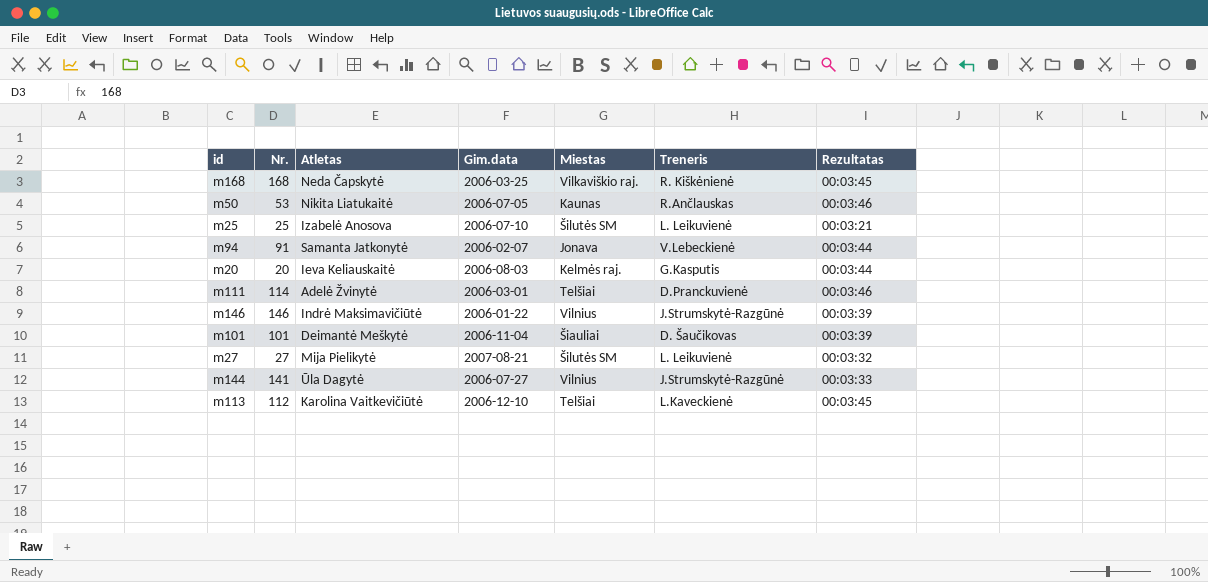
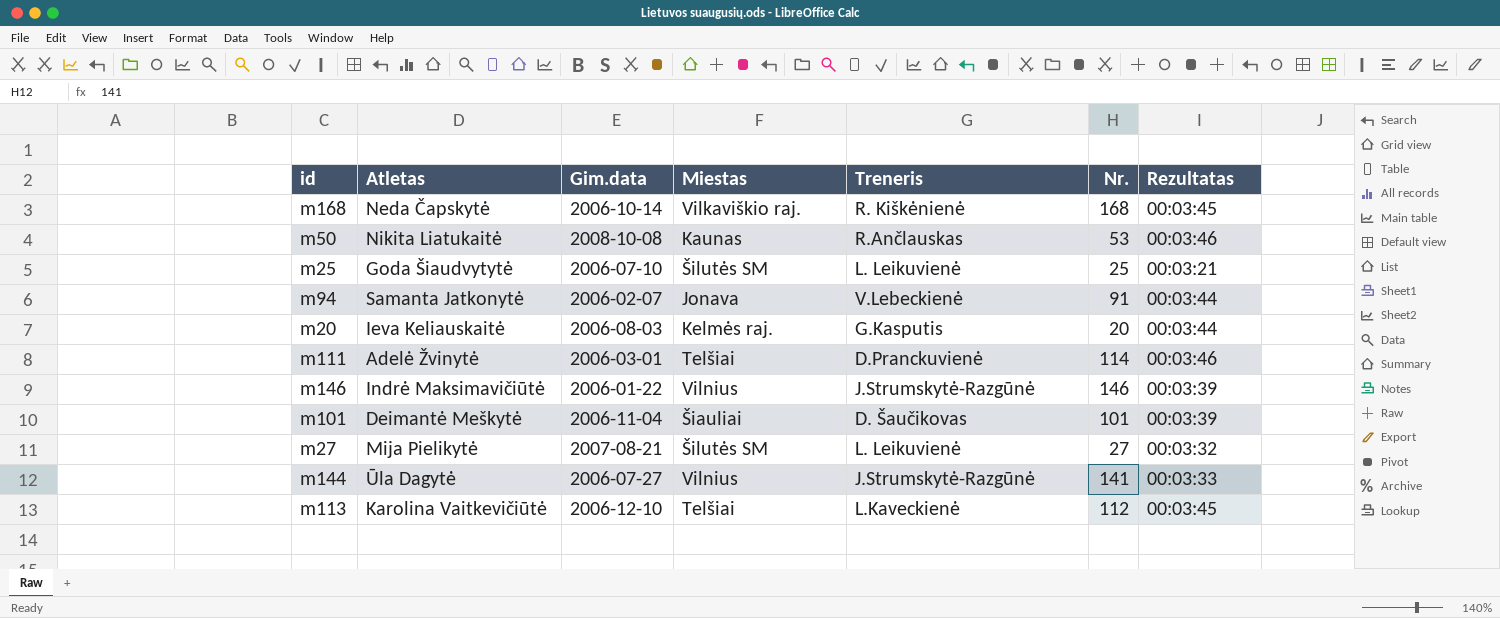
column Nr. | position: 2 -> 6
m168 | Gim.data: 2006-03-25 -> 2006-10-14
m50 | Gim.data: 2006-07-05 -> 2008-10-08
m25 | Atletas: Izabelė Anosova -> Goda Šiaudvytytė

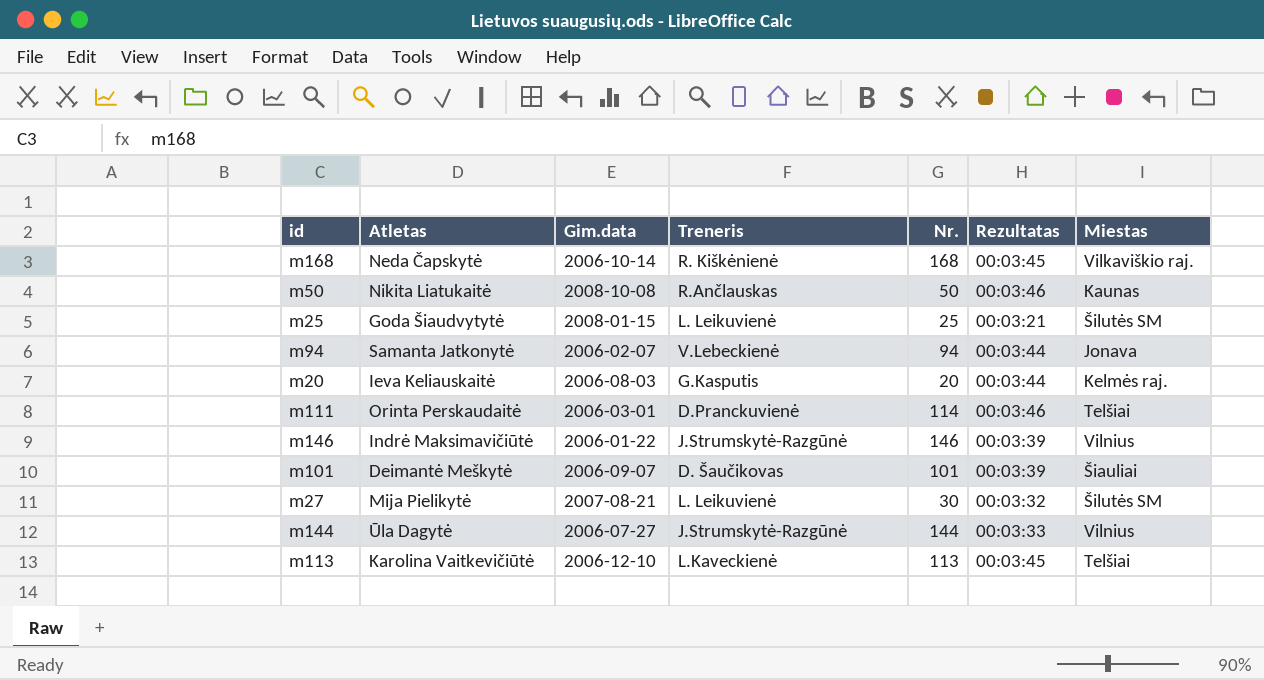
column Miestas | position: 4 -> 7
m50 | Nr.: 53 -> 50
m25 | Gim.data: 2006-07-10 -> 2008-01-15
m94 | Nr.: 91 -> 94
m111 | Atletas: Adelė Žvinytė -> Orinta Perskaudaitė
m101 | Gim.data: 2006-11-04 -> 2006-09-07
m27 | Nr.: 27 -> 30
m144 | Nr.: 141 -> 144
m113 | Nr.: 112 -> 113

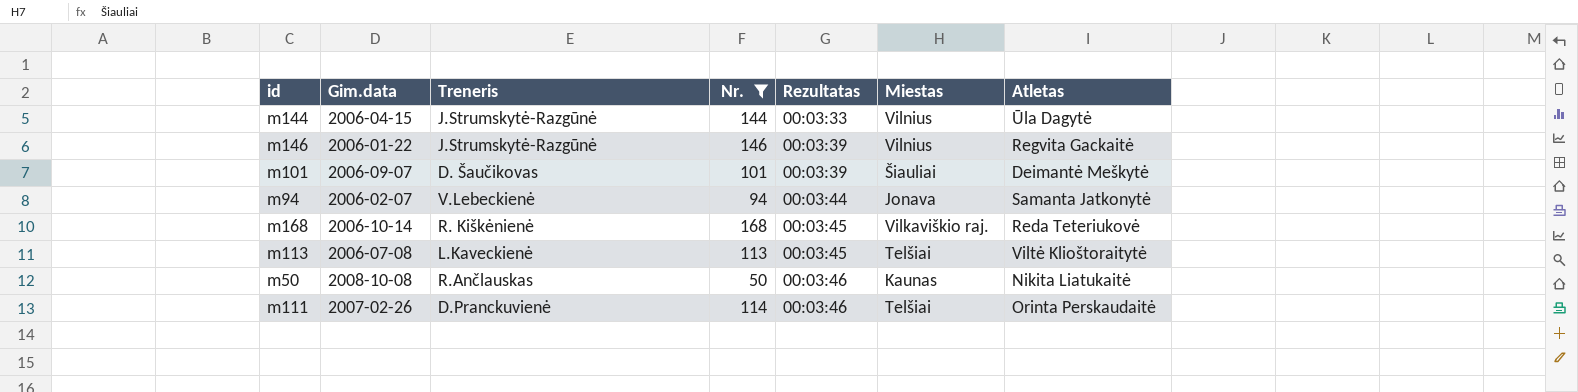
filter: none -> Nr. >= 50
row order: none -> Rezultatas ascending
column Atletas | position: 2 -> 7
m144 | Gim.data: 2006-07-27 -> 2006-04-15
m146 | Atletas: Indrė Maksimavičiūtė -> Regvita Gackaitė
m168 | Atletas: Neda Čapskytė -> Reda Teteriukovė
m113 | Gim.data: 2006-12-10 -> 2006-07-08
m113 | Atletas: Karolina Vaitkevičiūtė -> Viltė Klioštoraitytė
m111 | Gim.data: 2006-03-01 -> 2007-02-26

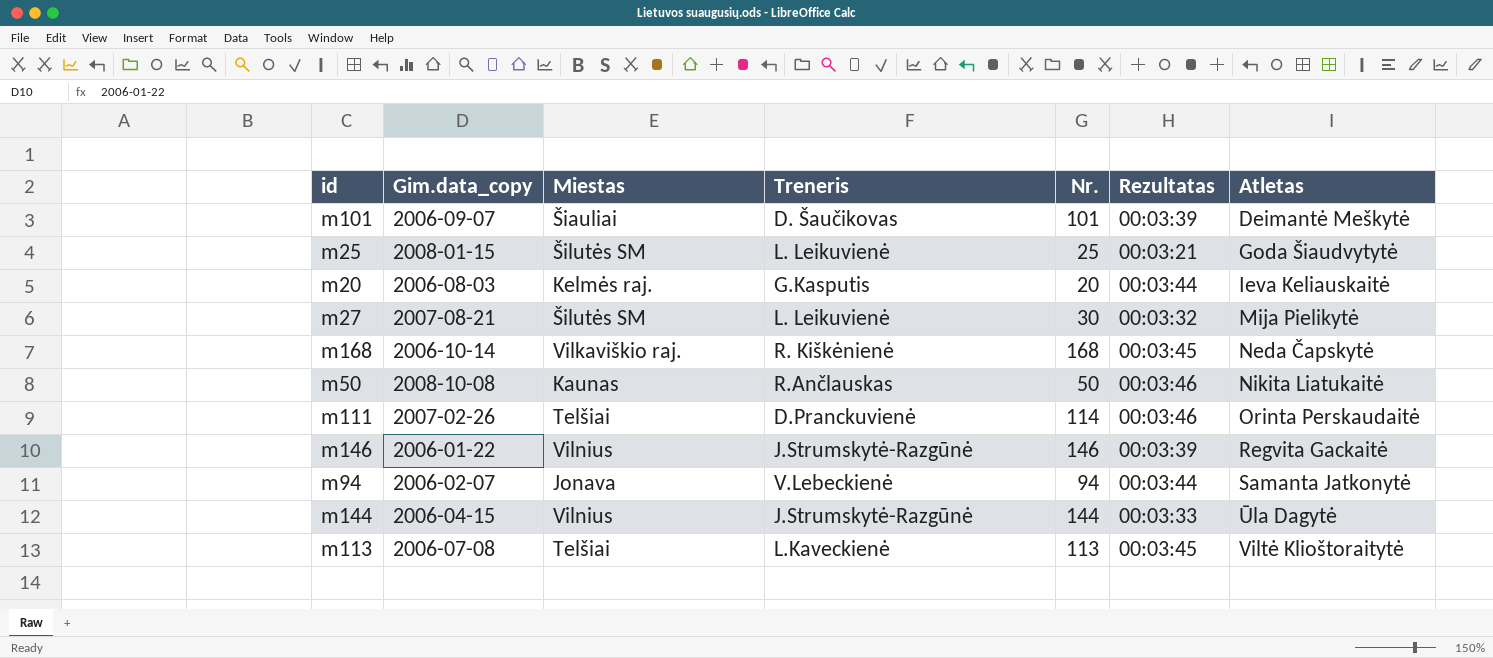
filter: Nr. >= 50 -> none
row order: Rezultatas ascending -> Atletas ascending
column name: Gim.data -> Gim.data_copy
column Miestas | position: 6 -> 3
m168 | Atletas: Reda Teteriukovė -> Neda Čapskytė

